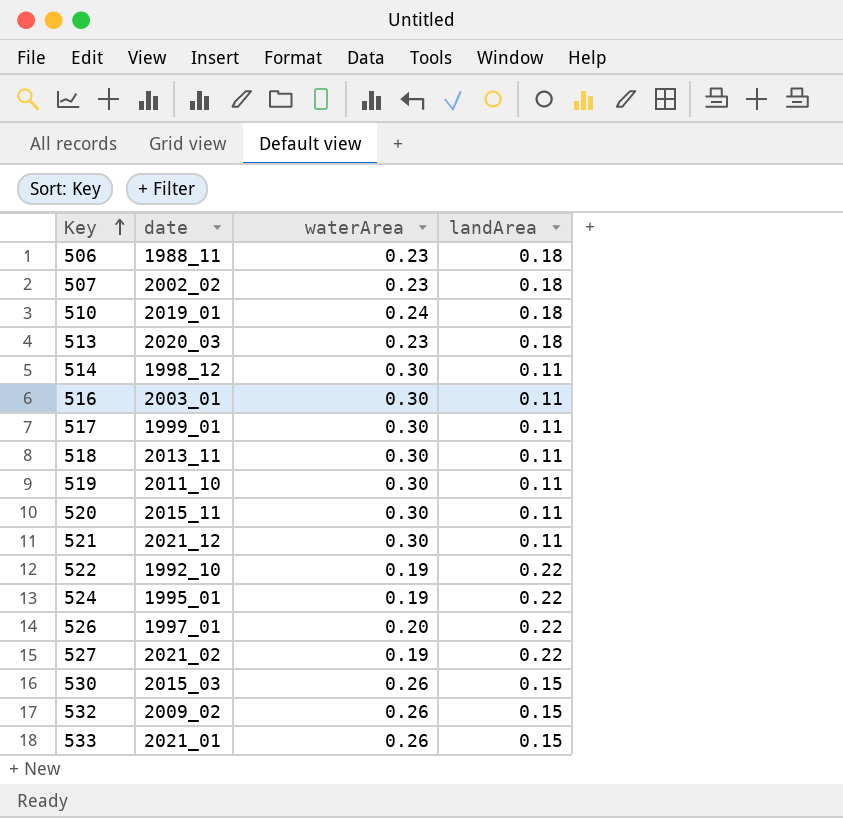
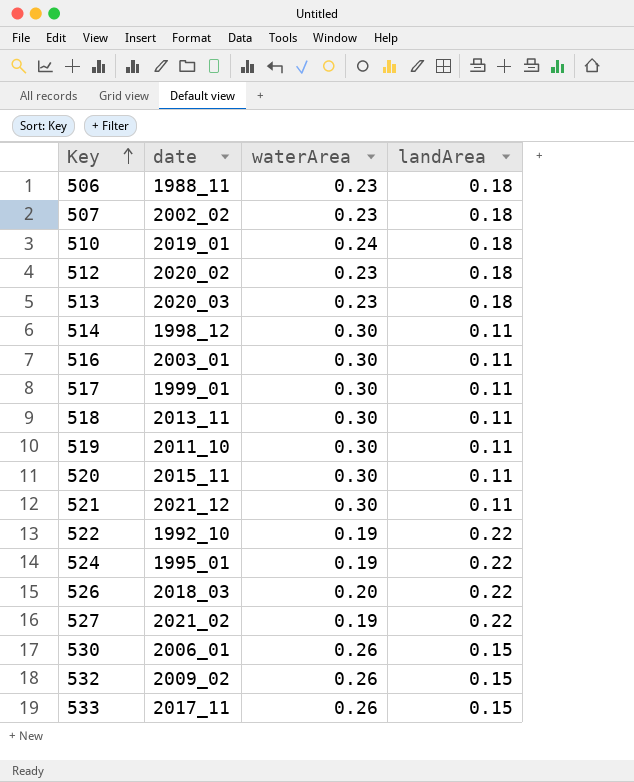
row 512: none -> 2020_02 | 0.23 | 0.18
526 | date: 1997_01 -> 2018_03
530 | date: 2015_03 -> 2006_01
533 | date: 2021_01 -> 2017_11

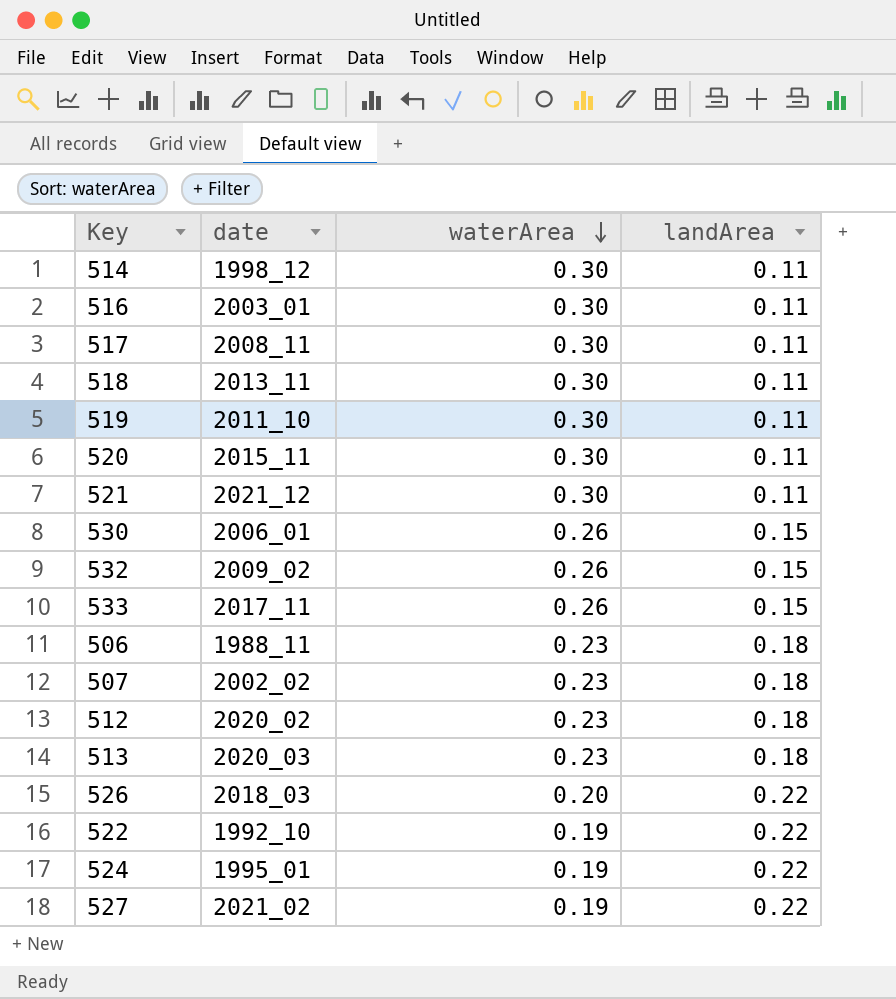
row order: Key ascending -> waterArea descending
row 510: 2019_01 | 0.24 | 0.18 -> none
517 | date: 1999_01 -> 2008_11

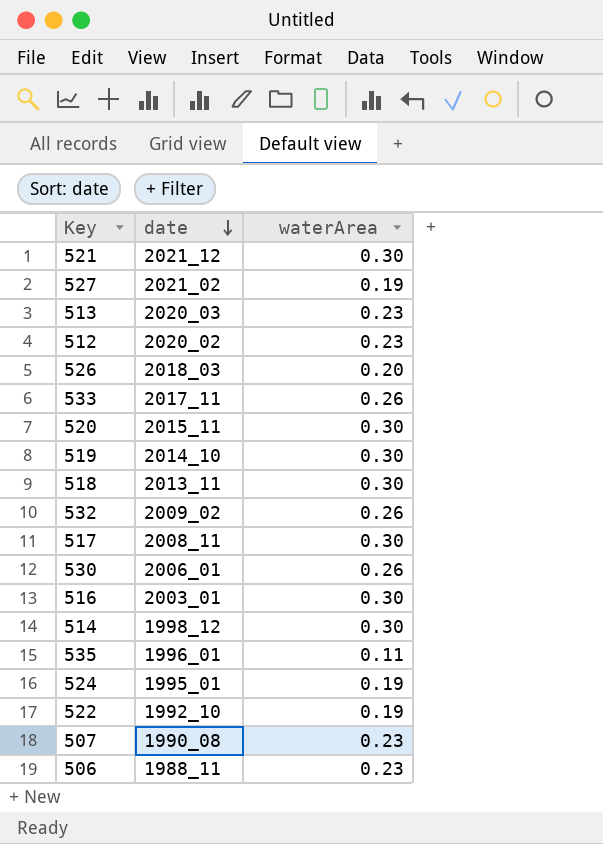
row order: waterArea descending -> date descending
column landArea | position: 4 -> none
519 | date: 2011_10 -> 2014_10
row 535: none -> 1996_01 | 0.11
507 | date: 2002_02 -> 1990_08

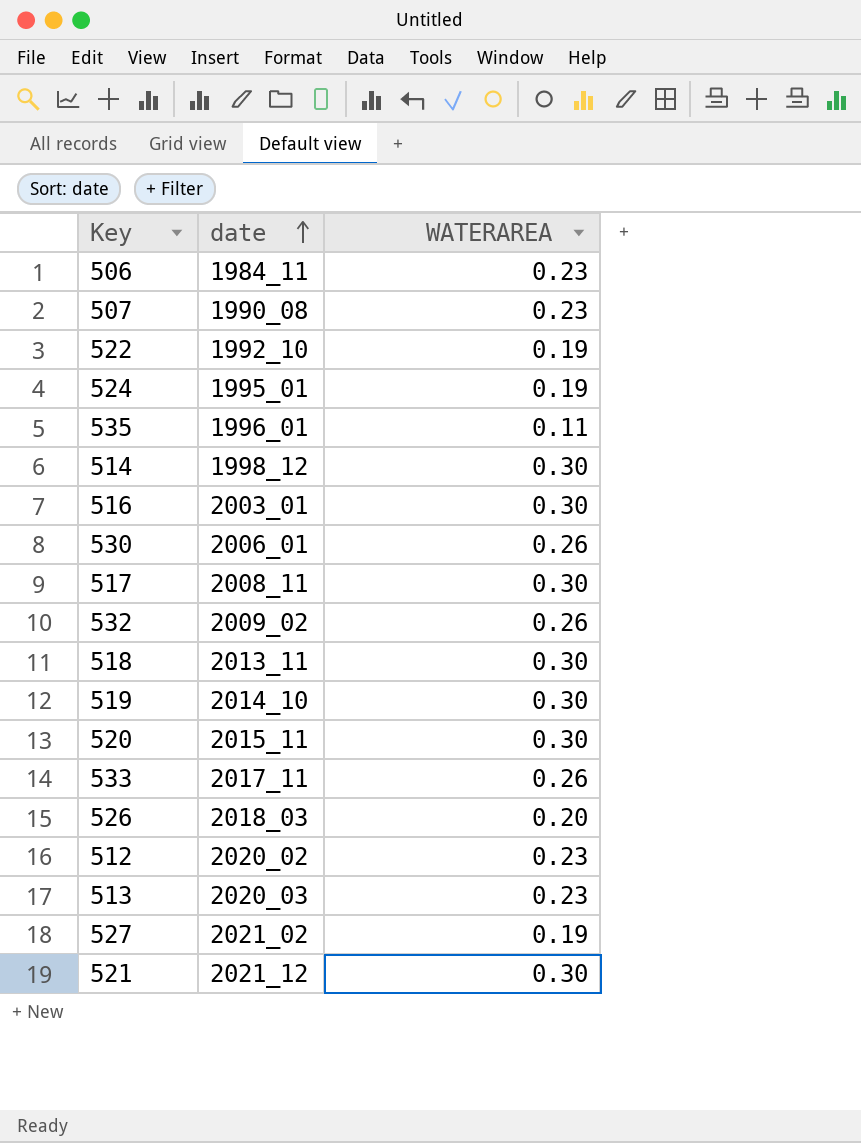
row order: date descending -> date ascending
column name: waterArea -> WATERAREA
506 | date: 1988_11 -> 1984_11

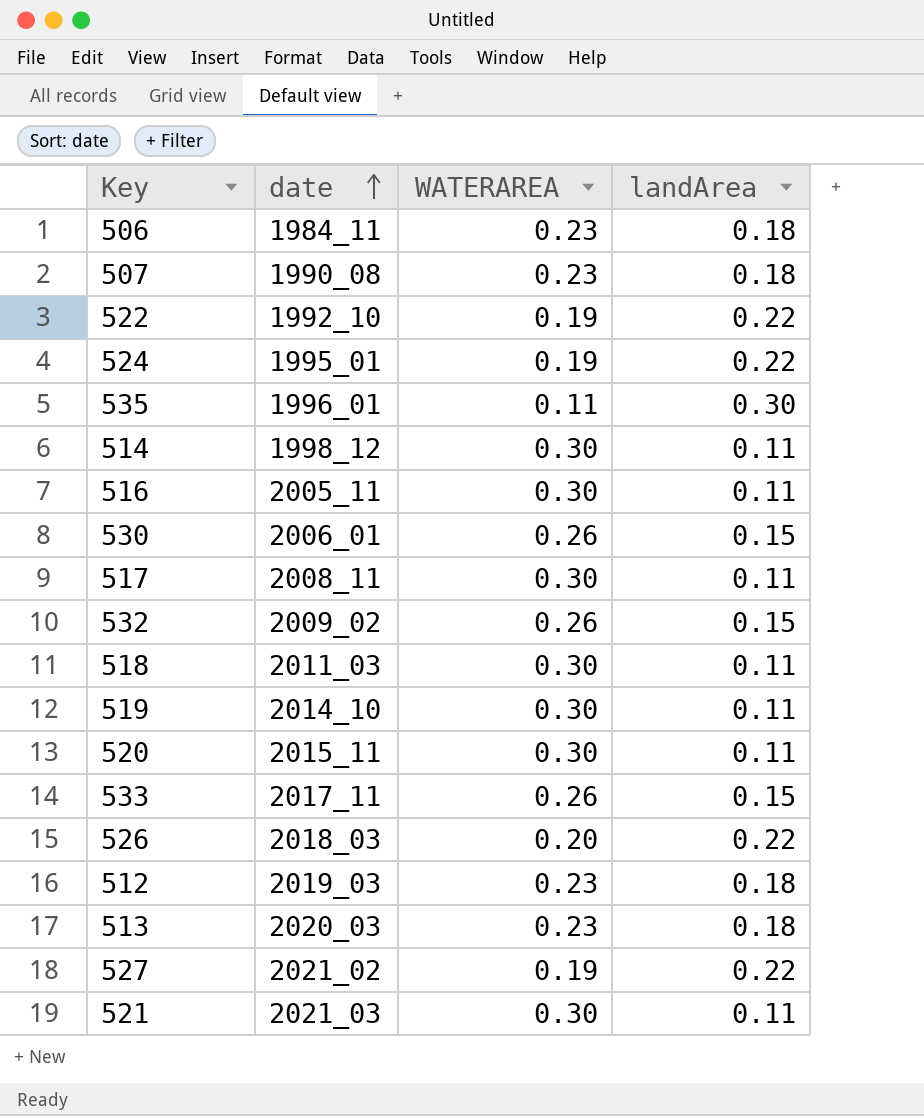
column landArea | position: none -> 4
516 | date: 2003_01 -> 2005_11
518 | date: 2013_11 -> 2011_03
512 | date: 2020_02 -> 2019_03
521 | date: 2021_12 -> 2021_03

